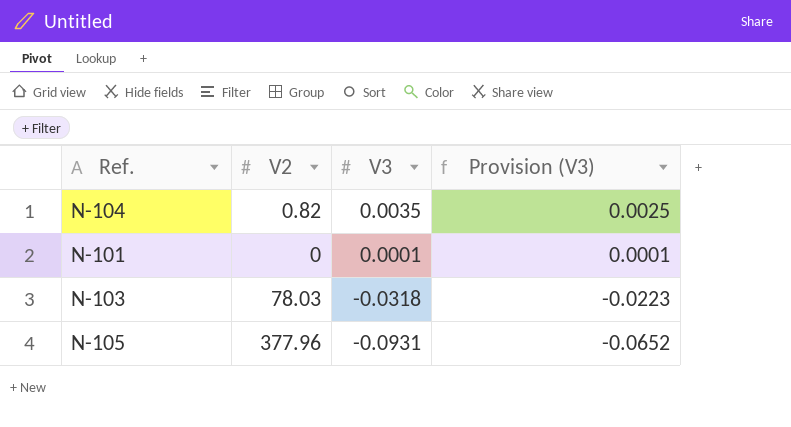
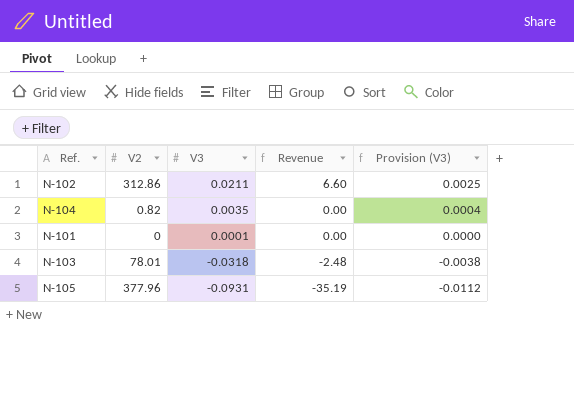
column Revenue | formula: none -> [V2] * [V3]
column Provision (V3) | formula: [V3] * 0.7 -> [V3] * 0.12
row N-102: none -> 312.86 | 0.0211 | 6.60 | 0.0025
N-103 | V2: 78.03 -> 78.01

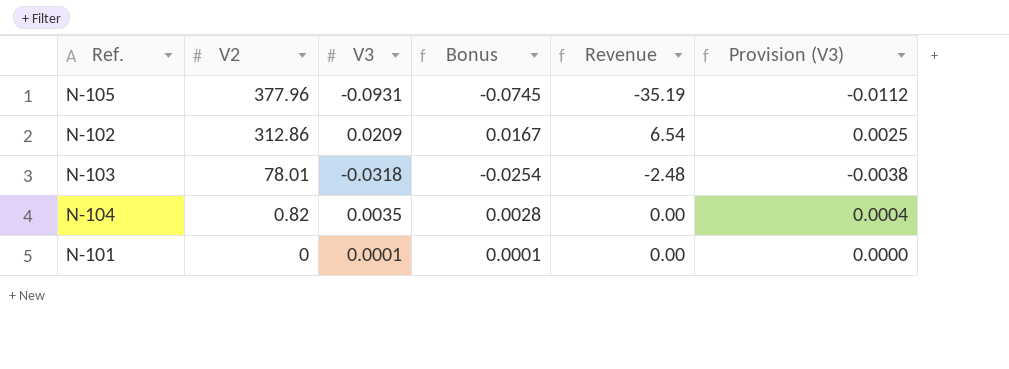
row order: V3 descending -> V2 descending
column Bonus | formula: none -> [V3] * 0.8
N-102 | V3: 0.0211 -> 0.0209
N-102 | Revenue: 6.60 -> 6.54

